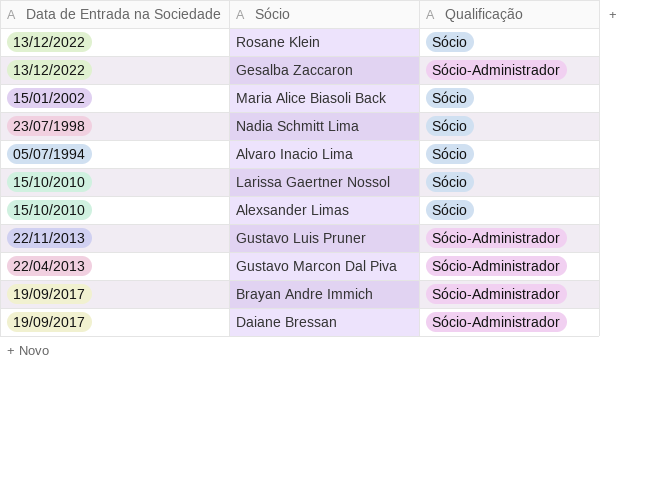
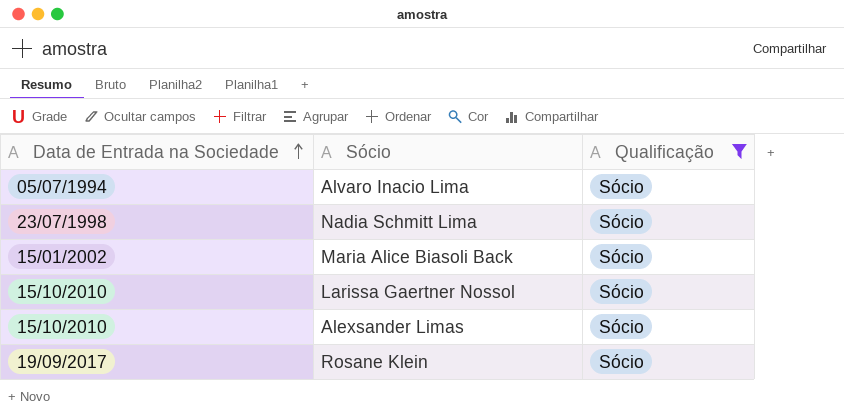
filter: none -> Qualificação = Sócio
row order: none -> Data de Entrada na Sociedade ascending
Rosane Klein | Data de Entrada na Sociedade: 13/12/2022 -> 19/09/2017

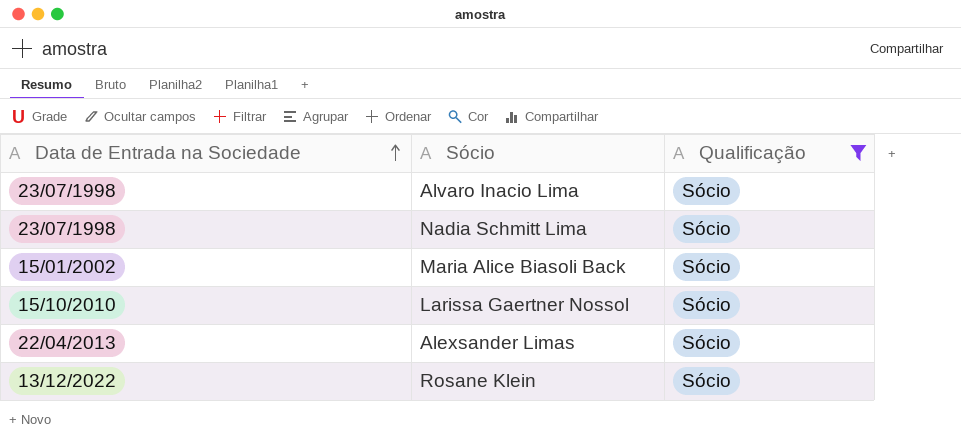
Alvaro Inacio Lima | Data de Entrada na Sociedade: 05/07/1994 -> 23/07/1998
Alexsander Limas | Data de Entrada na Sociedade: 15/10/2010 -> 22/04/2013
Rosane Klein | Data de Entrada na Sociedade: 19/09/2017 -> 13/12/2022

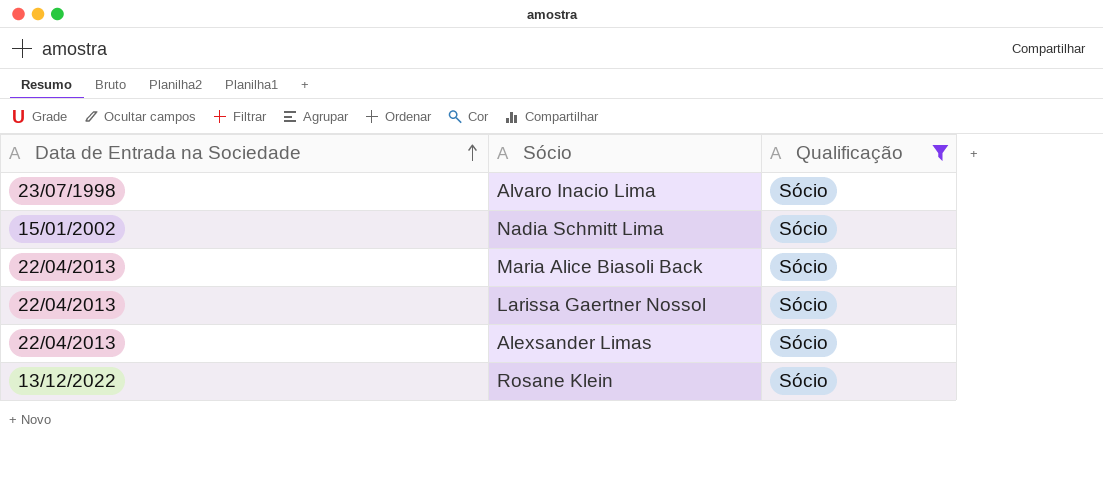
Nadia Schmitt Lima | Data de Entrada na Sociedade: 23/07/1998 -> 15/01/2002
Maria Alice Biasoli Back | Data de Entrada na Sociedade: 15/01/2002 -> 22/04/2013
Larissa Gaertner Nossol | Data de Entrada na Sociedade: 15/10/2010 -> 22/04/2013

